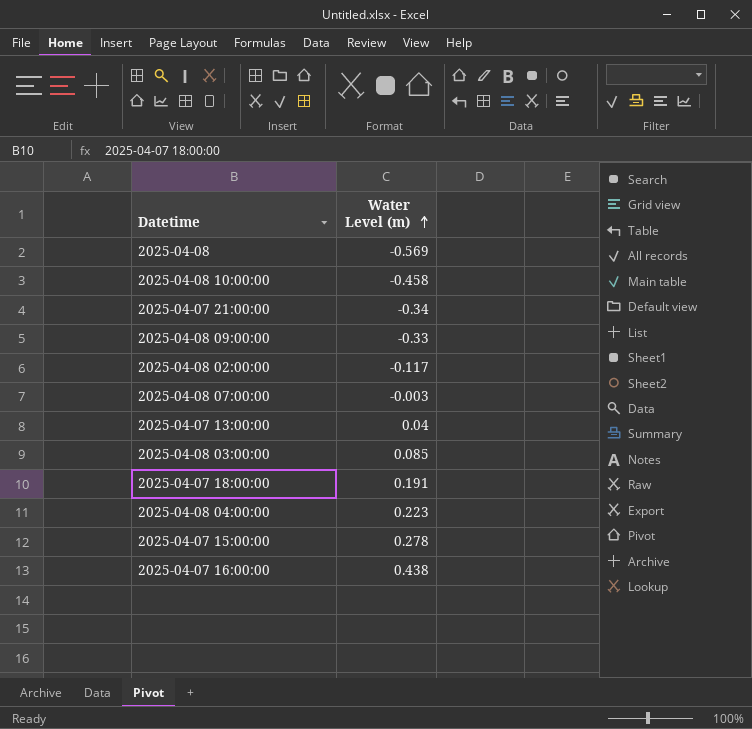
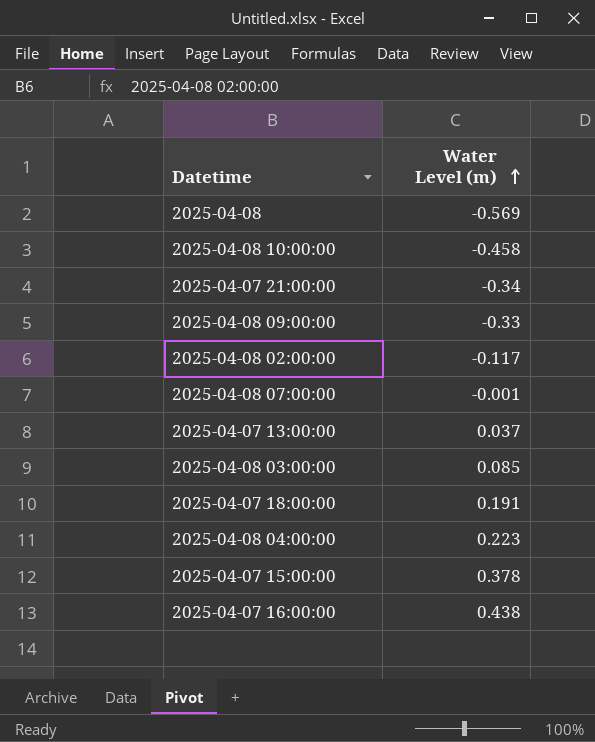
2025-04-08 07:00:00 | Water Level (m): -0.003 -> -0.001
2025-04-07 13:00:00 | Water Level (m): 0.04 -> 0.037
2025-04-07 15:00:00 | Water Level (m): 0.278 -> 0.378

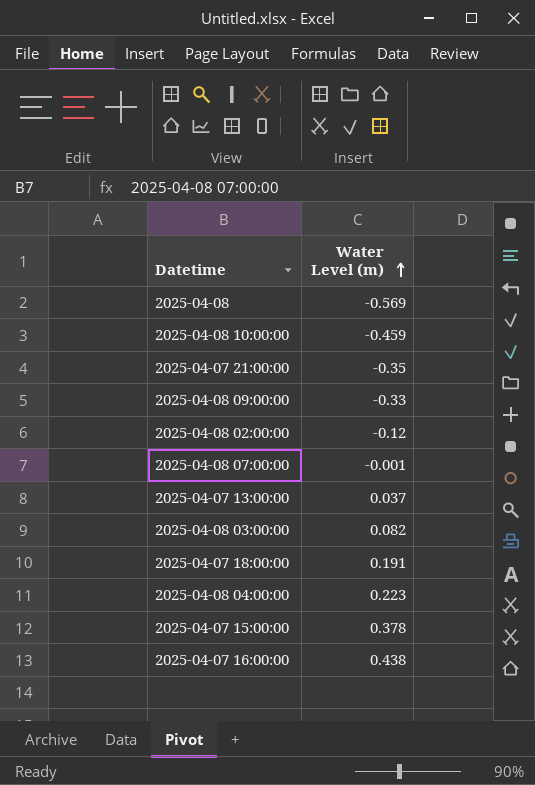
2025-04-08 10:00:00 | Water Level (m): -0.458 -> -0.459
2025-04-07 21:00:00 | Water Level (m): -0.34 -> -0.35
2025-04-08 02:00:00 | Water Level (m): -0.117 -> -0.12
2025-04-08 03:00:00 | Water Level (m): 0.085 -> 0.082

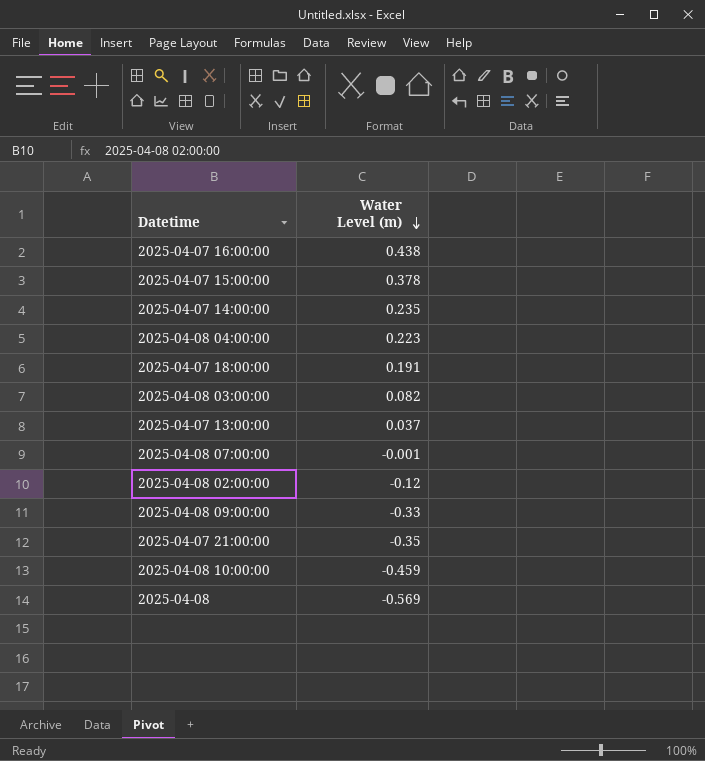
row order: Water Level (m) ascending -> Water Level (m) descending
row 2025-04-07 14:00:00: none -> 0.235

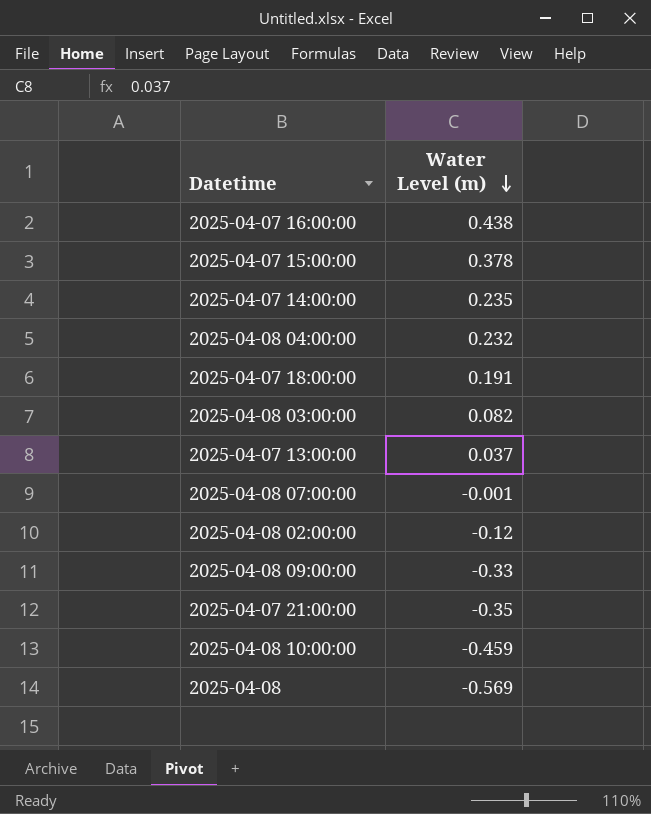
2025-04-08 04:00:00 | Water Level (m): 0.223 -> 0.232

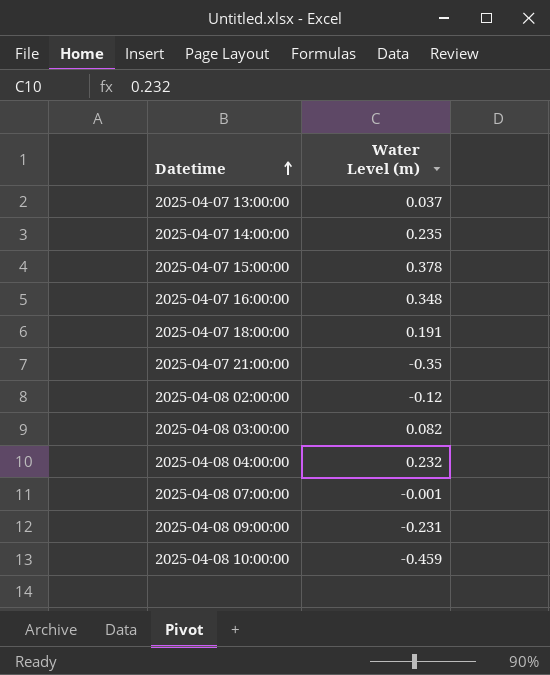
row order: Water Level (m) descending -> Datetime ascending
row 2025-04-08: -0.569 -> none
2025-04-07 16:00:00 | Water Level (m): 0.438 -> 0.348
2025-04-08 09:00:00 | Water Level (m): -0.33 -> -0.231

